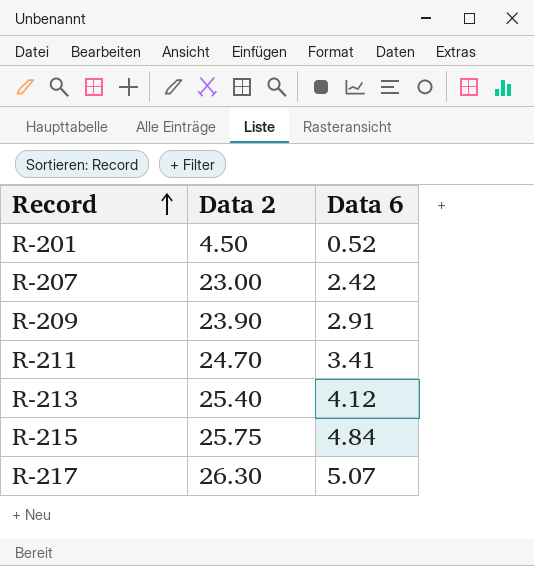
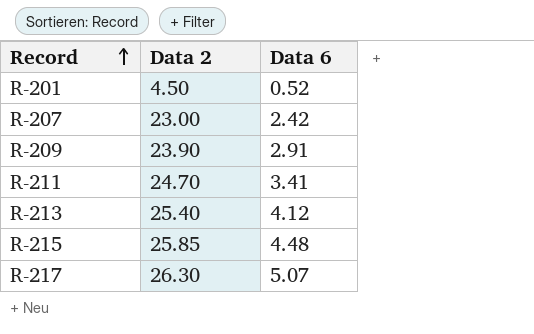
R-215 | Data 2: 25.75 -> 25.85
R-215 | Data 6: 4.84 -> 4.48

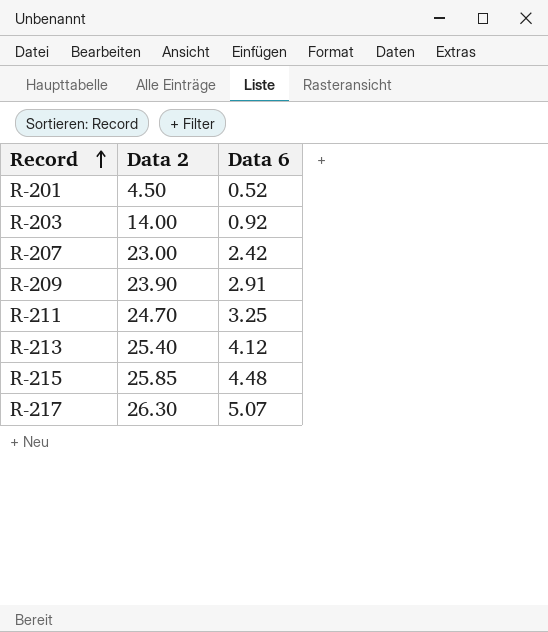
row R-203: none -> 14.00 | 0.92
R-211 | Data 6: 3.41 -> 3.25

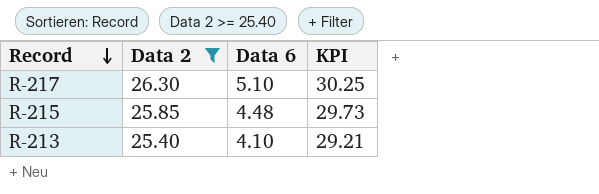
filter: none -> Data 2 >= 25.40
row order: Record ascending -> Record descending
column KPI | formula: none -> [Data 2] * 1.15
R-217 | Data 6: 5.07 -> 5.10
R-213 | Data 6: 4.12 -> 4.10

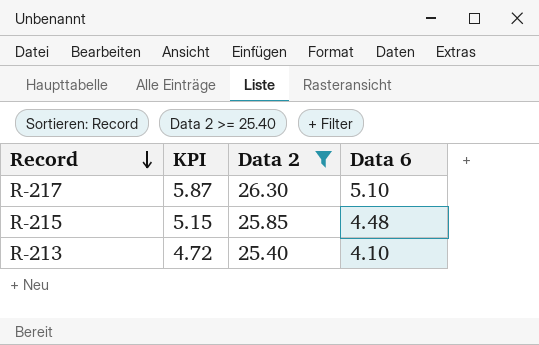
column KPI | formula: [Data 2] * 1.15 -> [Data 6] * 1.15
column KPI | position: 4 -> 2

